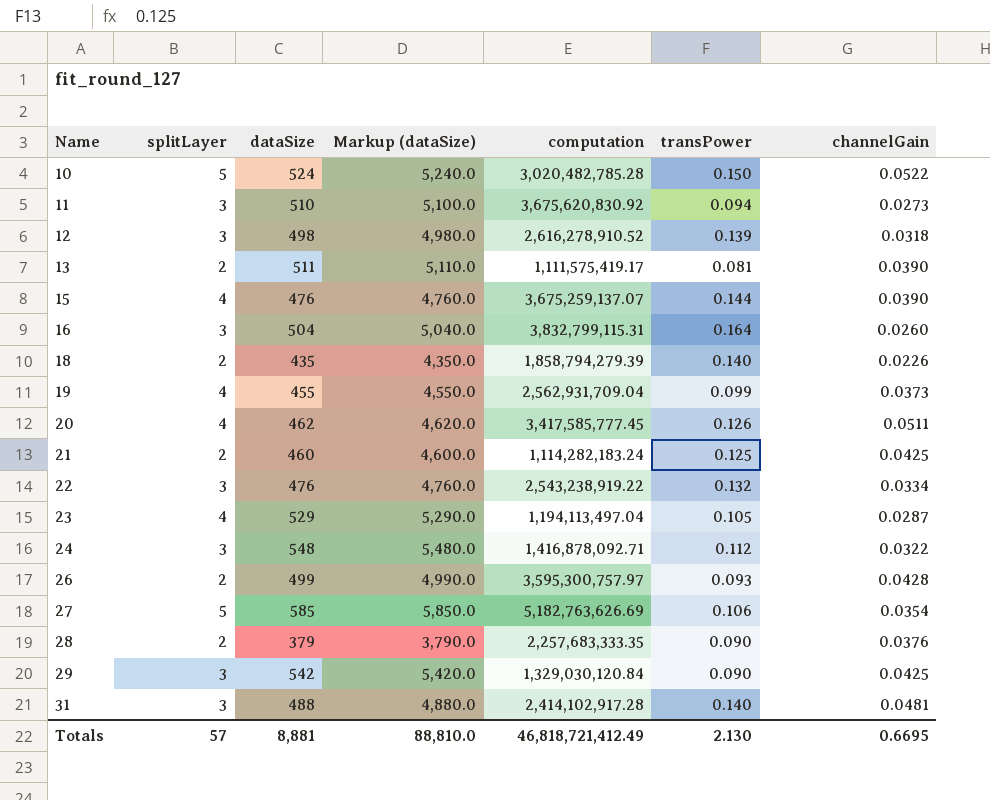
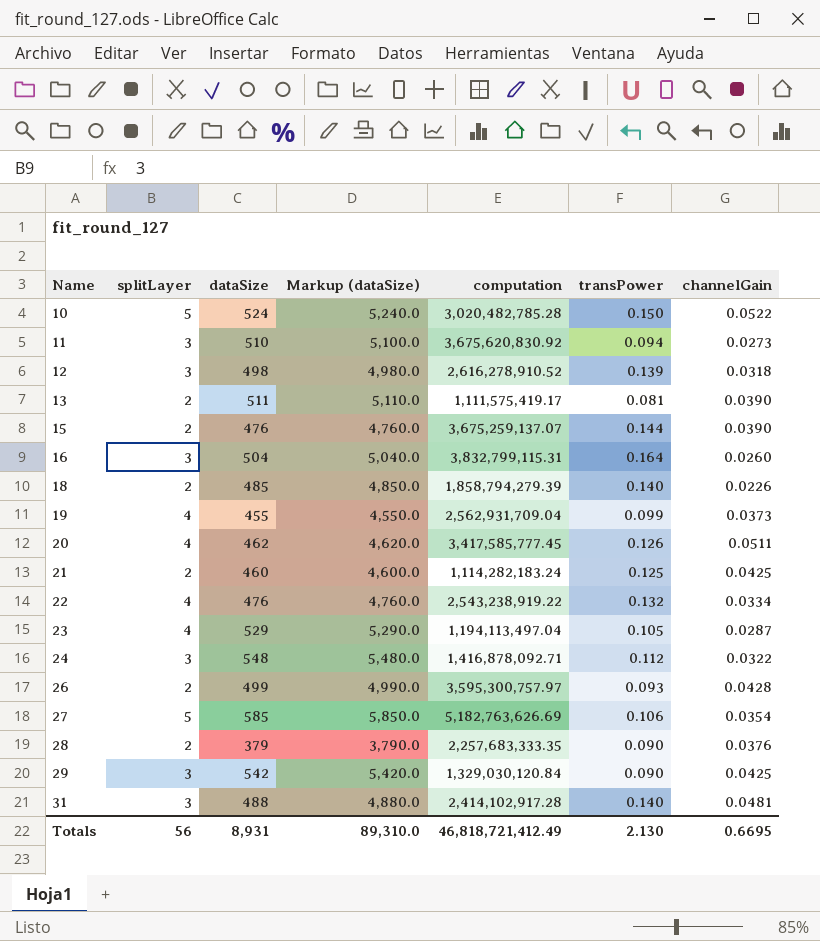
15 | splitLayer: 4 -> 2
18 | dataSize: 435 -> 485
18 | Markup (dataSize): 4,350.0 -> 4,850.0
22 | splitLayer: 3 -> 4
Totals | splitLayer: 57 -> 56
Totals | dataSize: 8,881 -> 8,931
Totals | Markup (dataSize): 88,810.0 -> 89,310.0

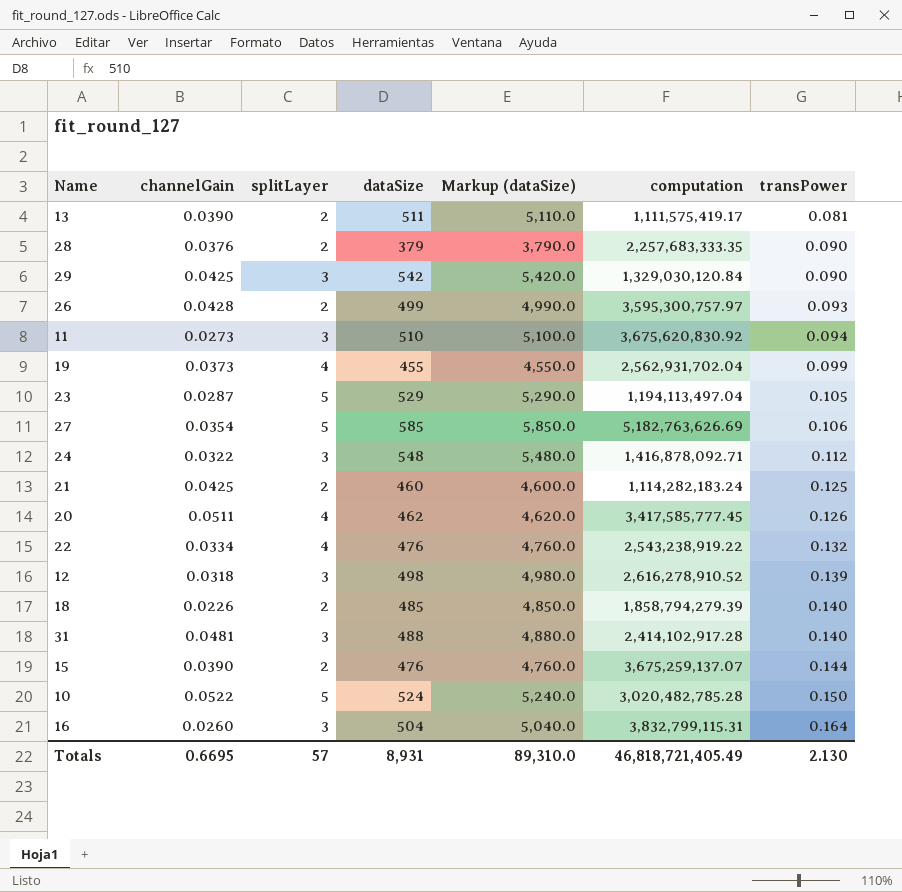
row order: Name ascending -> transPower ascending
column channelGain | position: 7 -> 2
19 | computation: 2,562,931,709.04 -> 2,562,931,702.04
23 | splitLayer: 4 -> 5
Totals | splitLayer: 56 -> 57
Totals | computation: 46,818,721,412.49 -> 46,818,721,405.49

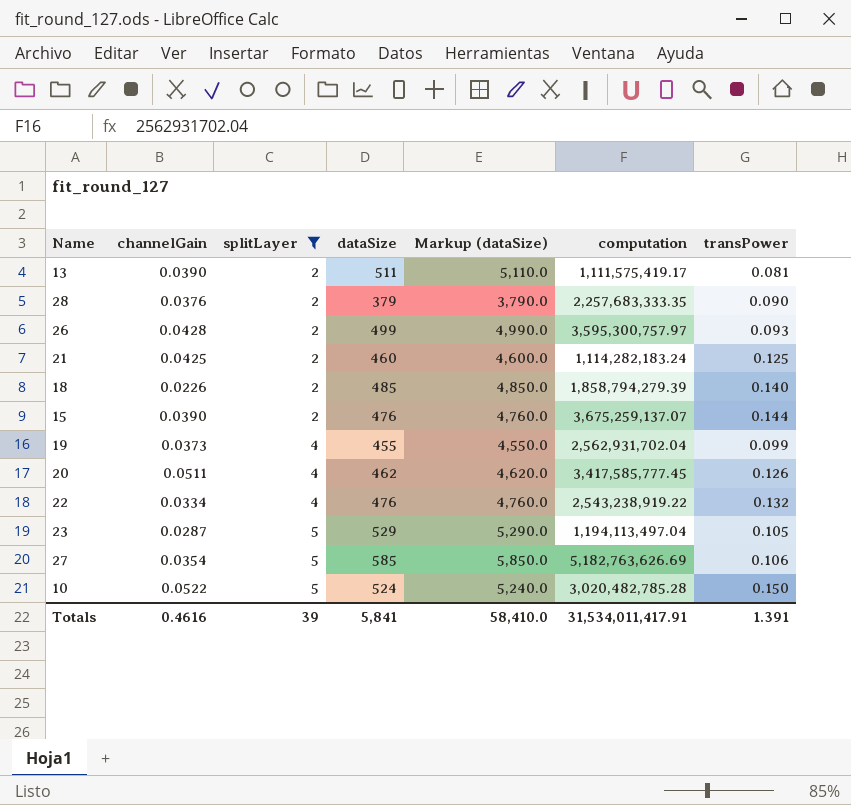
filter: none -> splitLayer != 3
row order: transPower ascending -> splitLayer ascending
Totals | channelGain: 0.6695 -> 0.4616
Totals | splitLayer: 57 -> 39
Totals | dataSize: 8,931 -> 5,841
Totals | Markup (dataSize): 89,310.0 -> 58,410.0
Totals | computation: 46,818,721,405.49 -> 31,534,011,417.91
Totals | transPower: 2.130 -> 1.391

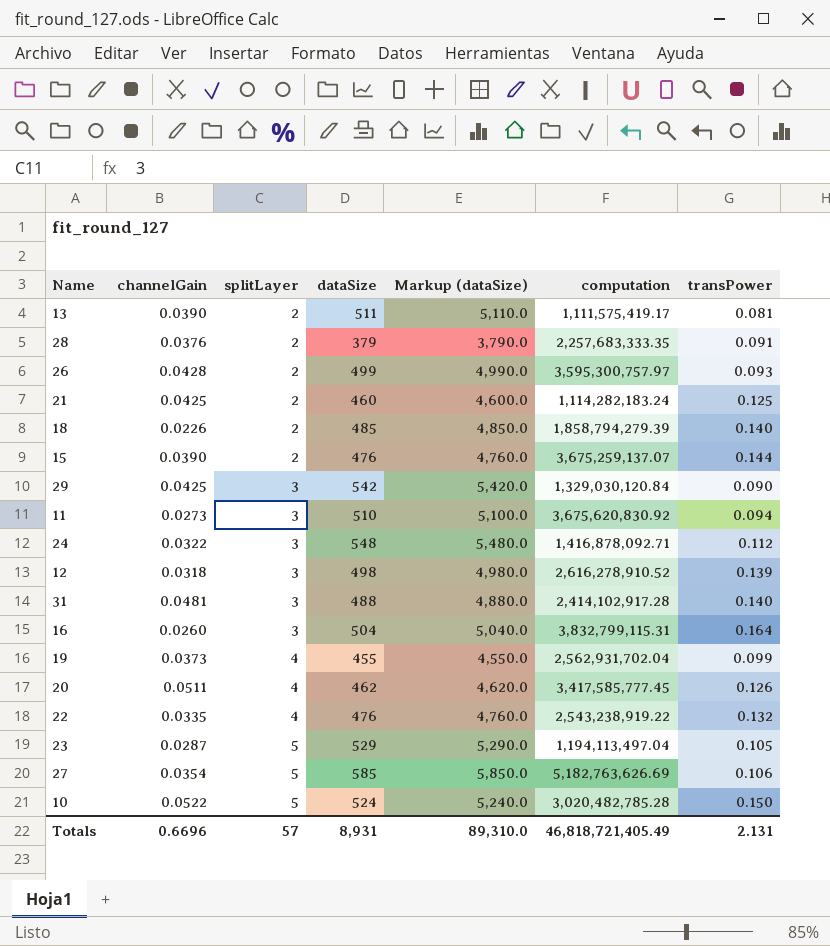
filter: splitLayer != 3 -> none
28 | transPower: 0.090 -> 0.091
22 | channelGain: 0.0334 -> 0.0335
Totals | channelGain: 0.4616 -> 0.6696
Totals | splitLayer: 39 -> 57
Totals | dataSize: 5,841 -> 8,931
Totals | Markup (dataSize): 58,410.0 -> 89,310.0
Totals | computation: 31,534,011,417.91 -> 46,818,721,405.49
Totals | transPower: 1.391 -> 2.131

